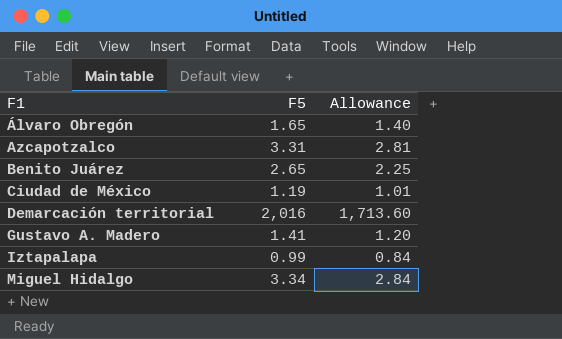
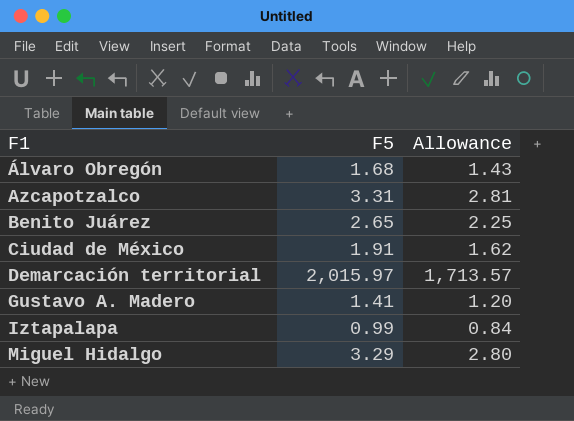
Álvaro Obregón | F5: 1.65 -> 1.68
Álvaro Obregón | Allowance: 1.40 -> 1.43
Ciudad de México | F5: 1.19 -> 1.91
Ciudad de México | Allowance: 1.01 -> 1.62
Demarcación territorial | F5: 2,016 -> 2,015.97
Demarcación territorial | Allowance: 1,713.60 -> 1,713.57
Miguel Hidalgo | F5: 3.34 -> 3.29
Miguel Hidalgo | Allowance: 2.84 -> 2.80

